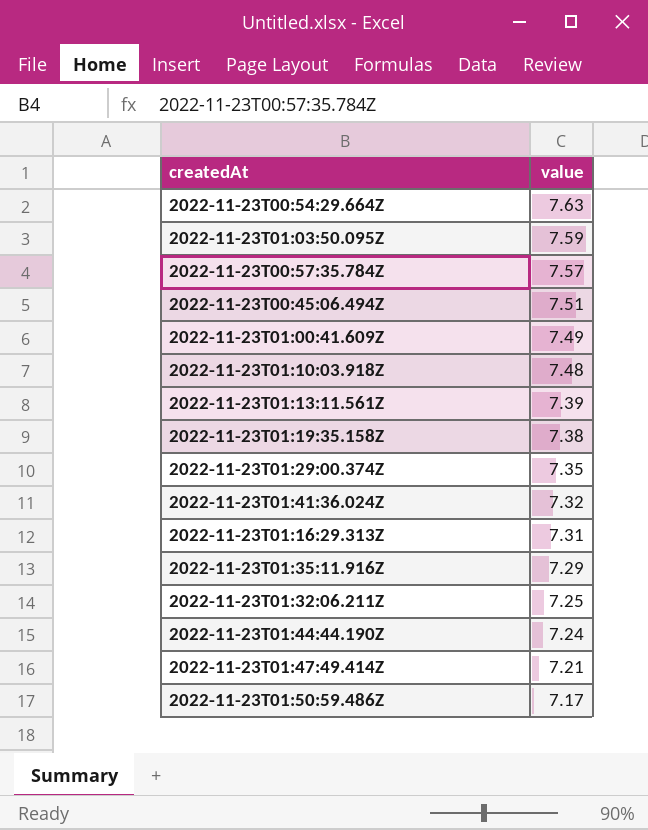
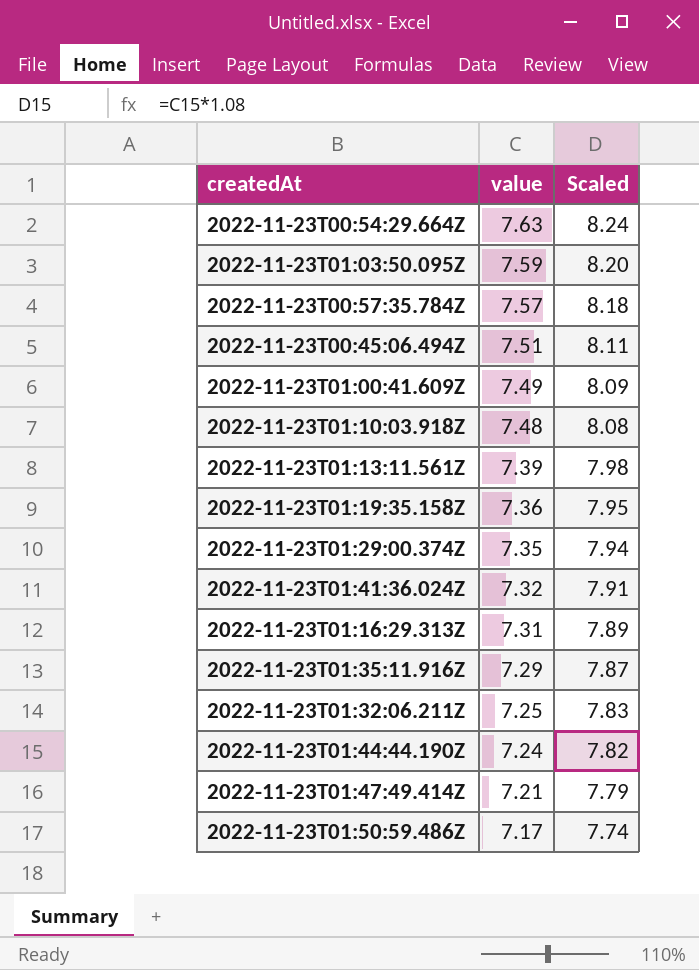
column Scaled | formula: none -> [value] * 1.08
2022-11-23T01:19:35.158Z | value: 7.38 -> 7.36

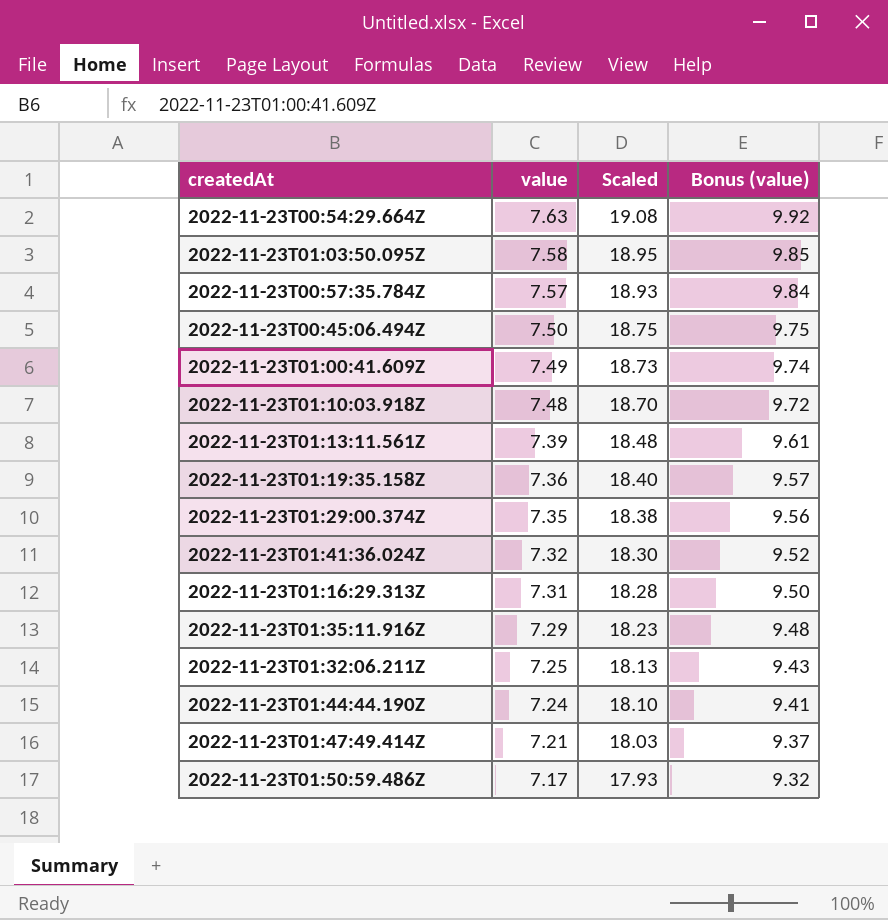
column Scaled | formula: [value] * 1.08 -> [value] * 2.5
column Bonus (value) | formula: none -> [value] * 1.3
2022-11-23T01:03:50.095Z | value: 7.59 -> 7.58
2022-11-23T00:45:06.494Z | value: 7.51 -> 7.50

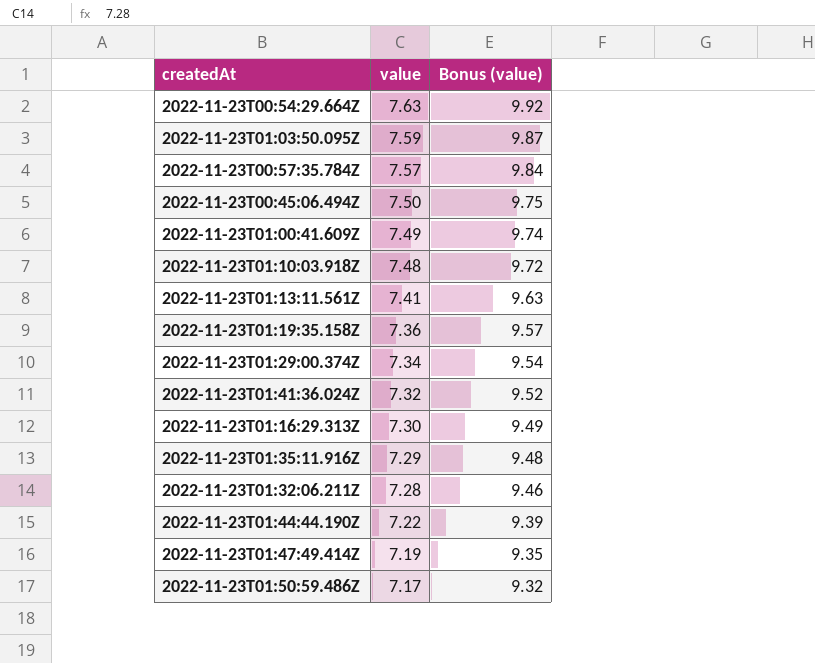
column Scaled | formula: [value] * 2.5 -> none
2022-11-23T01:03:50.095Z | value: 7.58 -> 7.59
2022-11-23T01:03:50.095Z | Bonus (value): 9.85 -> 9.87
2022-11-23T01:13:11.561Z | value: 7.39 -> 7.41
2022-11-23T01:13:11.561Z | Bonus (value): 9.61 -> 9.63
2022-11-23T01:29:00.374Z | value: 7.35 -> 7.34
2022-11-23T01:29:00.374Z | Bonus (value): 9.56 -> 9.54
2022-11-23T01:16:29.313Z | value: 7.31 -> 7.30
2022-11-23T01:16:29.313Z | Bonus (value): 9.50 -> 9.49
2022-11-23T01:32:06.211Z | value: 7.25 -> 7.28
2022-11-23T01:32:06.211Z | Bonus (value): 9.43 -> 9.46
2022-11-23T01:44:44.190Z | value: 7.24 -> 7.22
2022-11-23T01:44:44.190Z | Bonus (value): 9.41 -> 9.39
2022-11-23T01:47:49.414Z | value: 7.21 -> 7.19
2022-11-23T01:47:49.414Z | Bonus (value): 9.37 -> 9.35

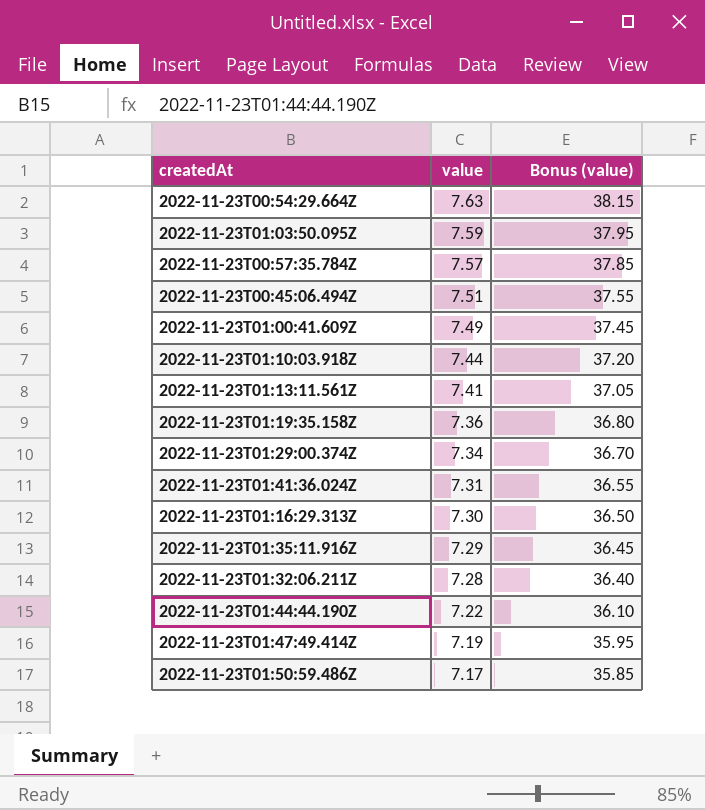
column Bonus (value) | formula: [value] * 1.3 -> [value] * 5
2022-11-23T00:45:06.494Z | value: 7.50 -> 7.51
2022-11-23T01:10:03.918Z | value: 7.48 -> 7.44
2022-11-23T01:41:36.024Z | value: 7.32 -> 7.31

